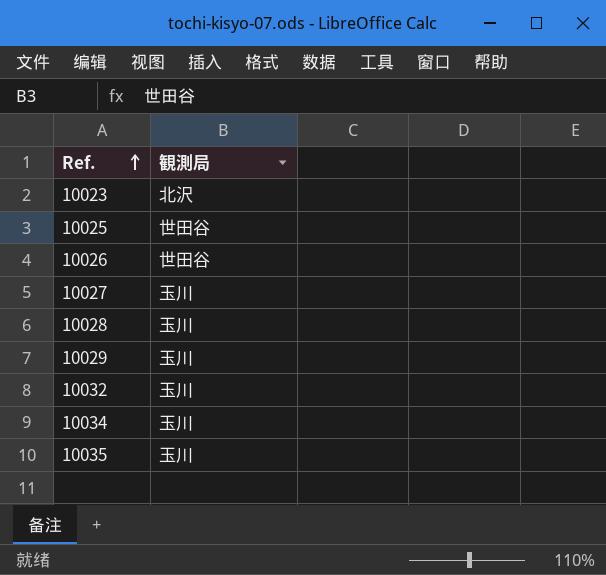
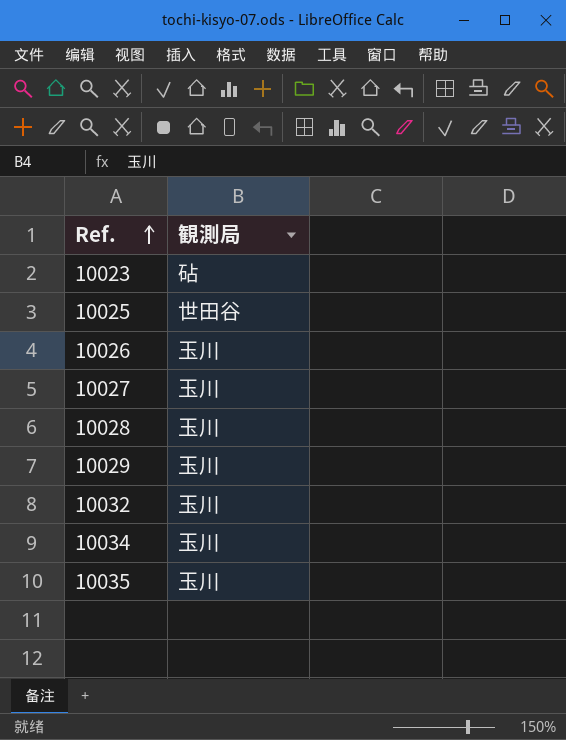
10023 | 観測局: 北沢 -> 砧
10026 | 観測局: 世田谷 -> 玉川

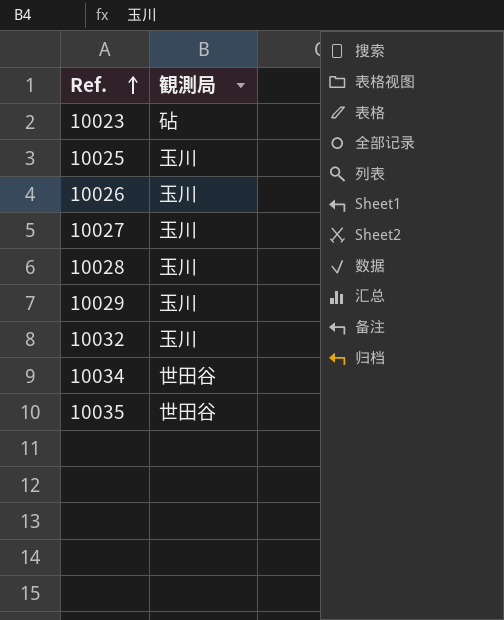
10025 | 観測局: 世田谷 -> 玉川
10034 | 観測局: 玉川 -> 世田谷
10035 | 観測局: 玉川 -> 世田谷

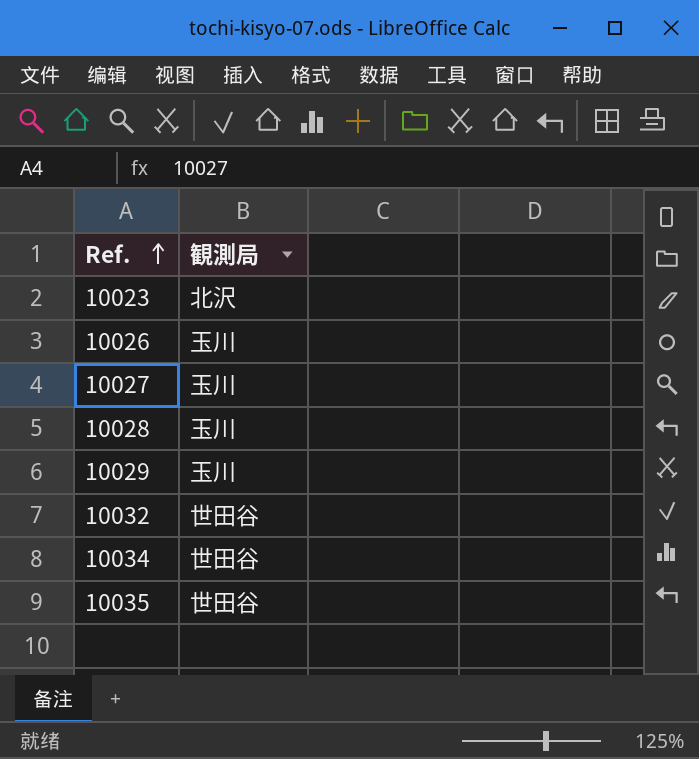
row 10025: 玉川 -> none
10023 | 観測局: 砧 -> 北沢
10032 | 観測局: 玉川 -> 世田谷

